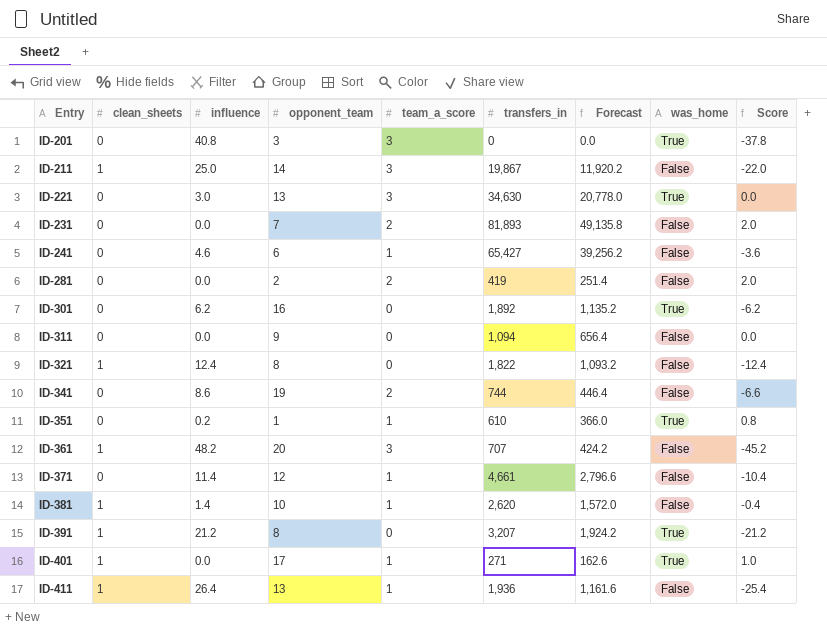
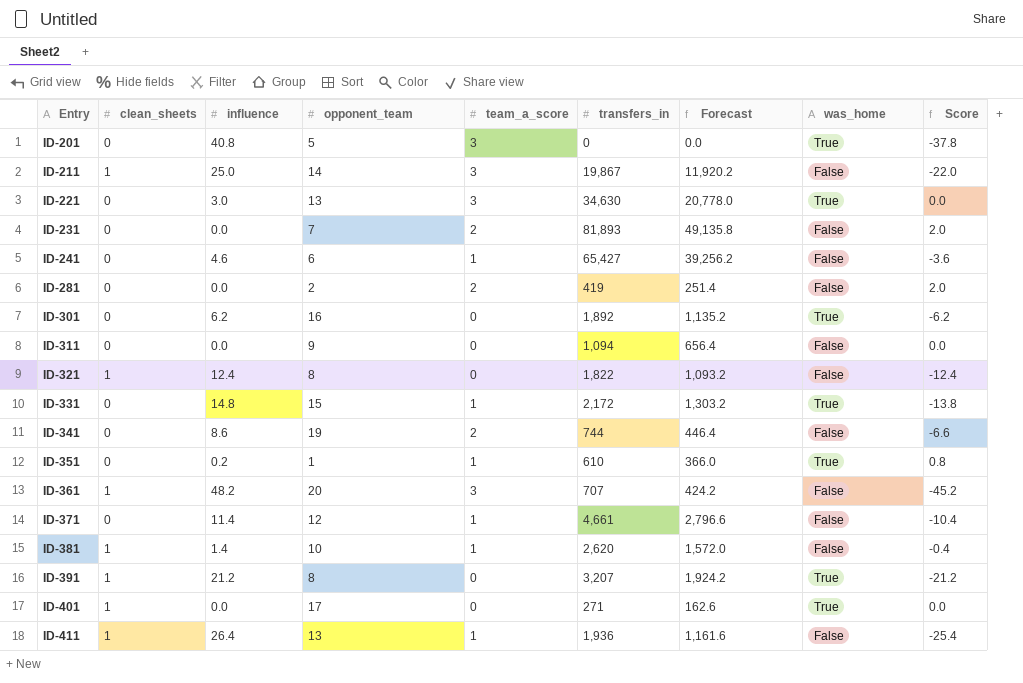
ID-201 | opponent_team: 3 -> 5
row ID-331: none -> 0 | 14.8 | 15 | 1 | 2,172 | 1,303.2 | True | -13.8
ID-401 | team_a_score: 1 -> 0
ID-401 | Score: 1.0 -> 0.0

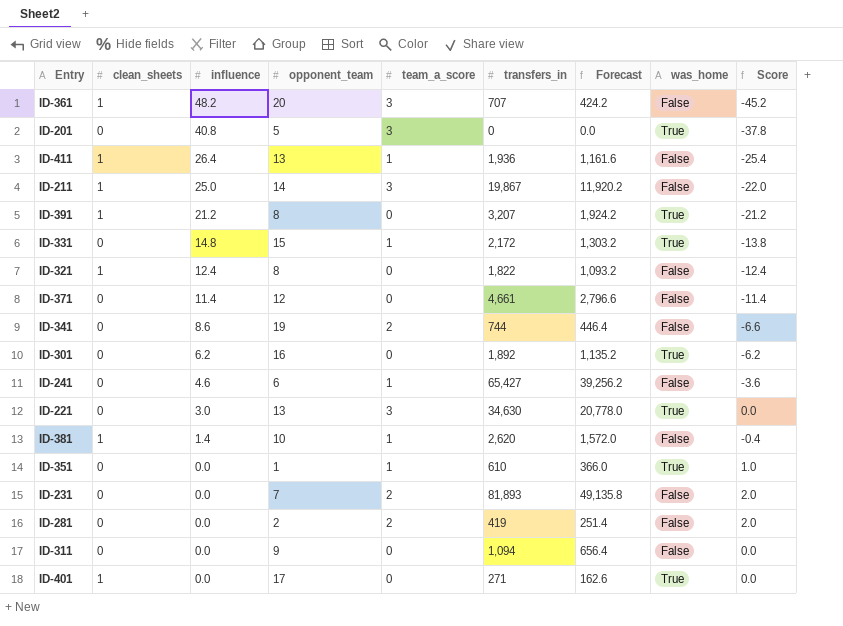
row order: Entry ascending -> influence descending
ID-371 | team_a_score: 1 -> 0
ID-371 | Score: -10.4 -> -11.4
ID-351 | influence: 0.2 -> 0.0
ID-351 | Score: 0.8 -> 1.0

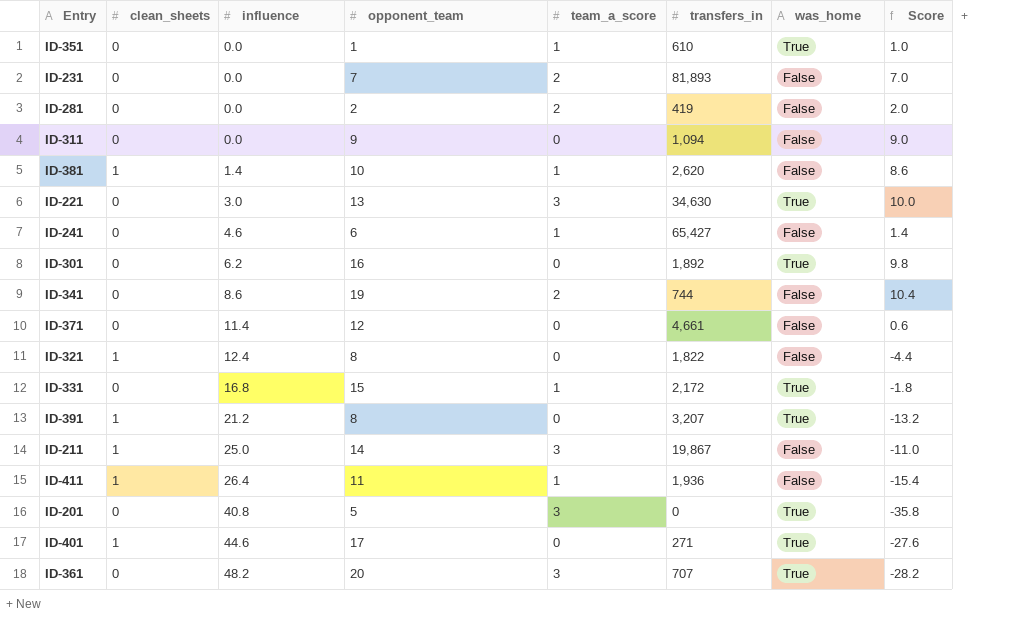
row order: influence descending -> influence ascending
column Forecast | formula: [transfers_in] * 0.6 -> none
column Score | formula: [team_a_score] - [influence] -> [opponent_team] - [influence]
ID-331 | influence: 14.8 -> 16.8
ID-411 | opponent_team: 13 -> 11
ID-401 | influence: 0.0 -> 44.6
ID-361 | clean_sheets: 1 -> 0
ID-361 | was_home: False -> True

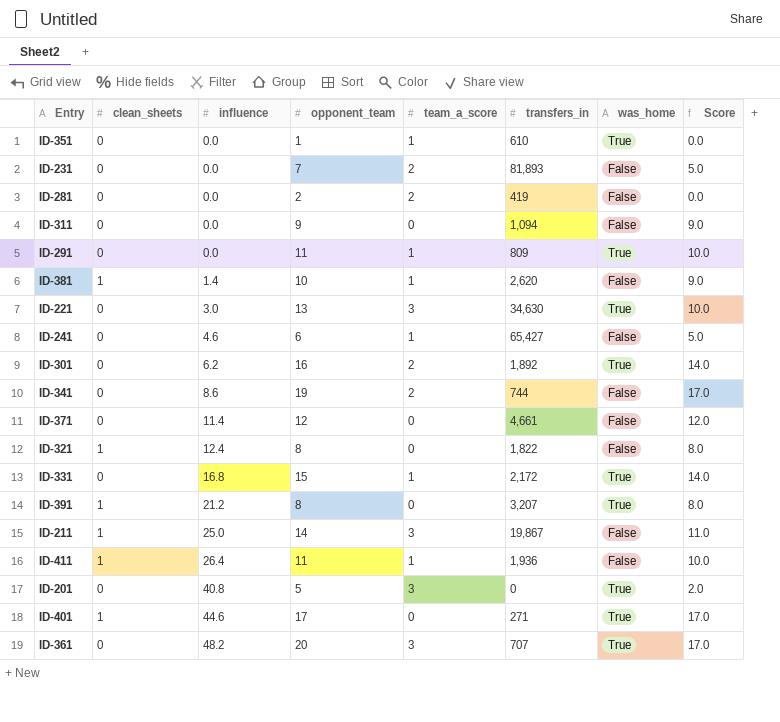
column Score | formula: [opponent_team] - [influence] -> [opponent_team] - [team_a_score]
row ID-291: none -> 0 | 0.0 | 11 | 1 | 809 | True | 10.0
ID-301 | team_a_score: 0 -> 2

